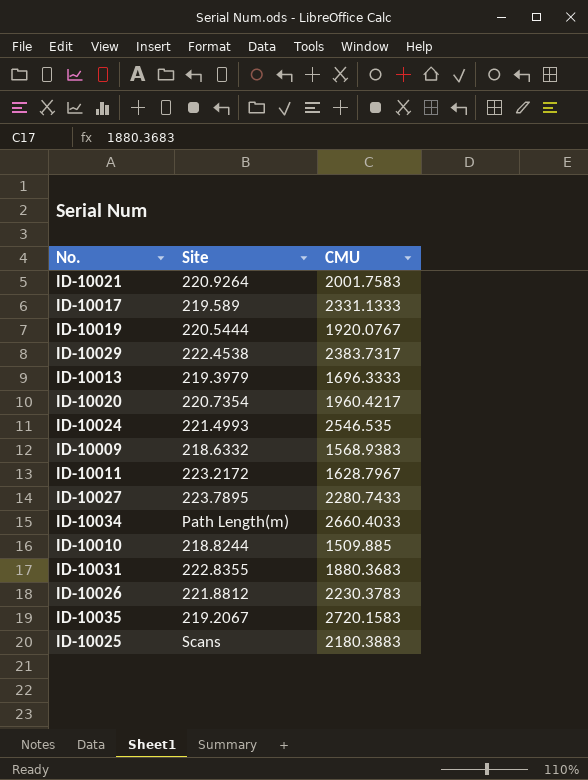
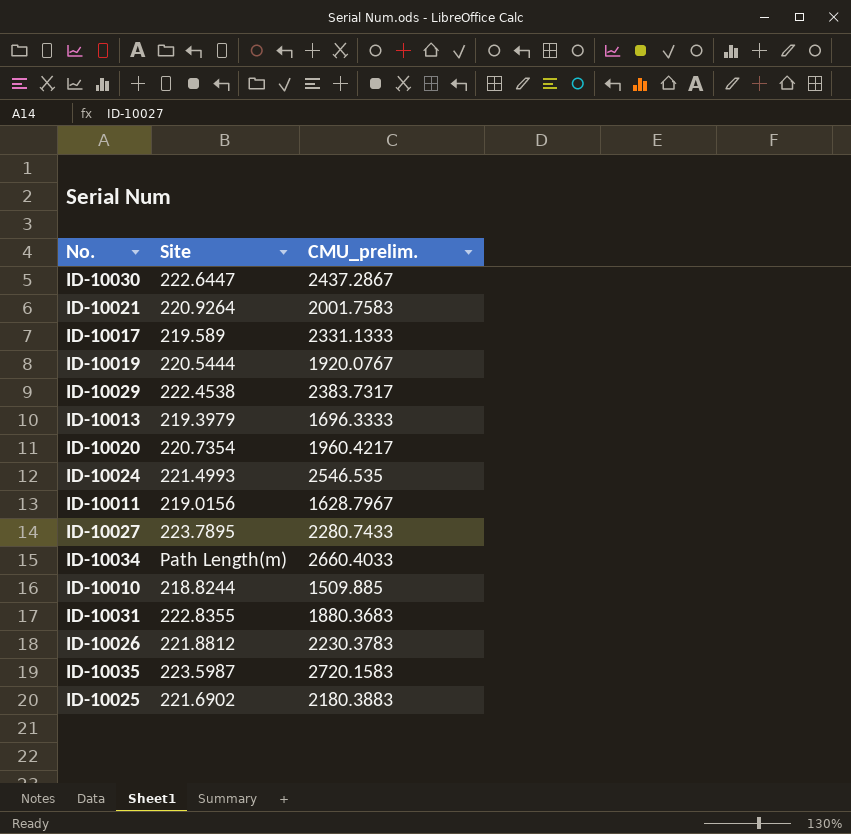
column name: CMU -> CMU_prelim.
row ID-10009: 218.6332 | 1568.9383 -> none
row ID-10030: none -> 222.6447 | 2437.2867
ID-10011 | Site: 223.2172 -> 219.0156
ID-10035 | Site: 219.2067 -> 223.5987
ID-10025 | Site: Scans -> 221.6902

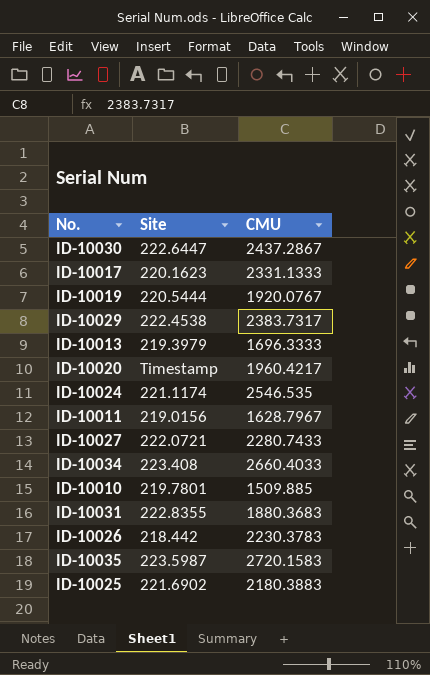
column name: CMU_prelim. -> CMU
row ID-10021: 220.9264 | 2001.7583 -> none
ID-10017 | Site: 219.589 -> 220.1623
ID-10020 | Site: 220.7354 -> Timestamp
ID-10024 | Site: 221.4993 -> 221.1174
ID-10027 | Site: 223.7895 -> 222.0721
ID-10034 | Site: Path Length(m) -> 223.408
ID-10010 | Site: 218.8244 -> 219.7801
ID-10026 | Site: 221.8812 -> 218.442

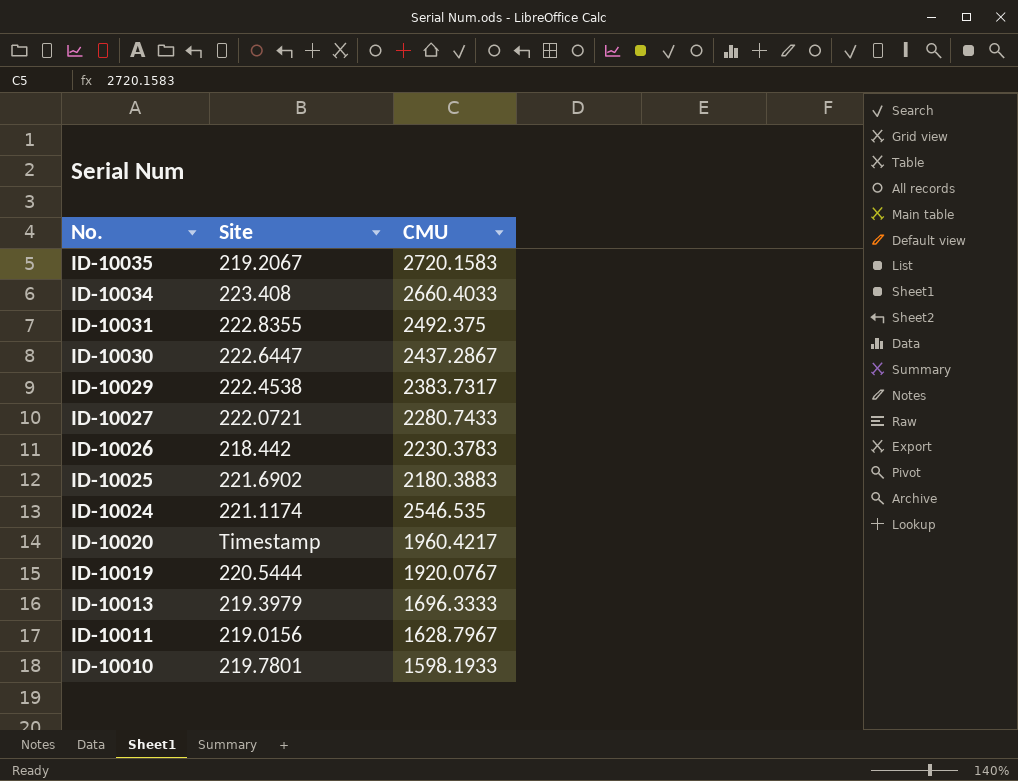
row order: none -> No. descending
row ID-10017: 220.1623 | 2331.1333 -> none
ID-10035 | Site: 223.5987 -> 219.2067
ID-10031 | CMU: 1880.3683 -> 2492.375
ID-10010 | CMU: 1509.885 -> 1598.1933

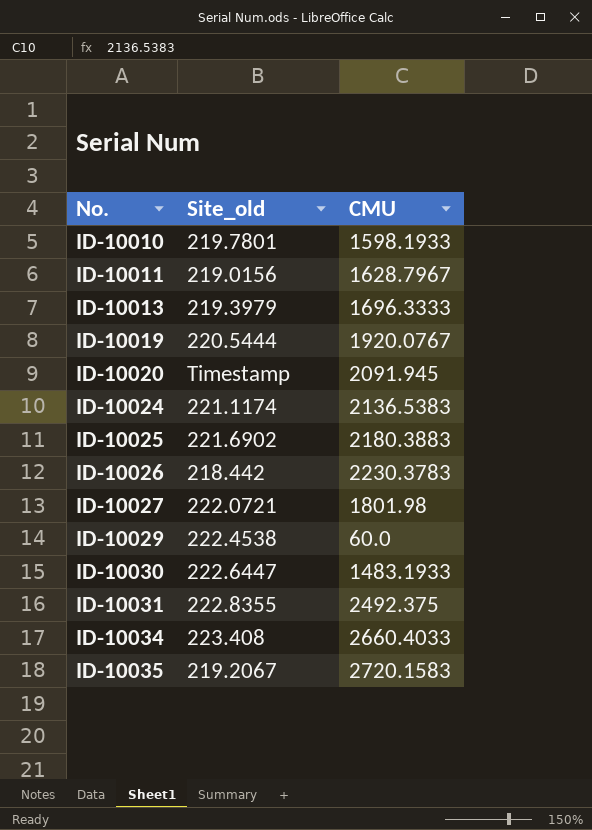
row order: No. descending -> No. ascending
column name: Site -> Site_old
ID-10020 | CMU: 1960.4217 -> 2091.945
ID-10024 | CMU: 2546.535 -> 2136.5383
ID-10027 | CMU: 2280.7433 -> 1801.98
ID-10029 | CMU: 2383.7317 -> 60.0
ID-10030 | CMU: 2437.2867 -> 1483.1933

